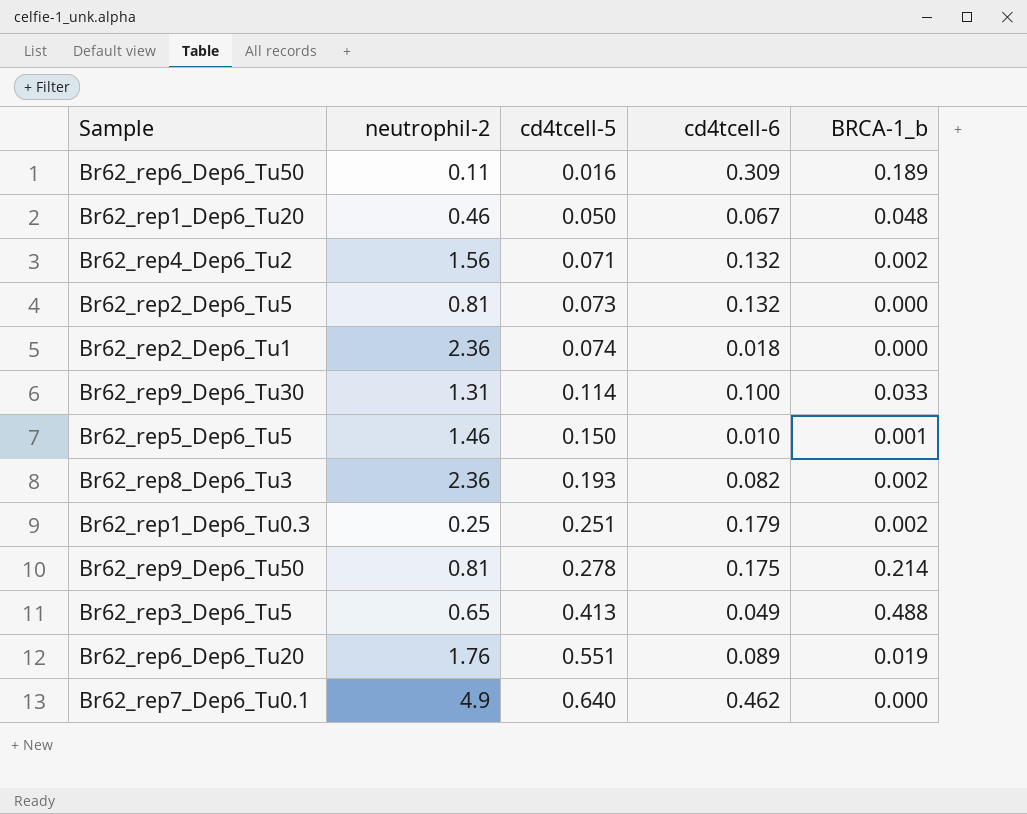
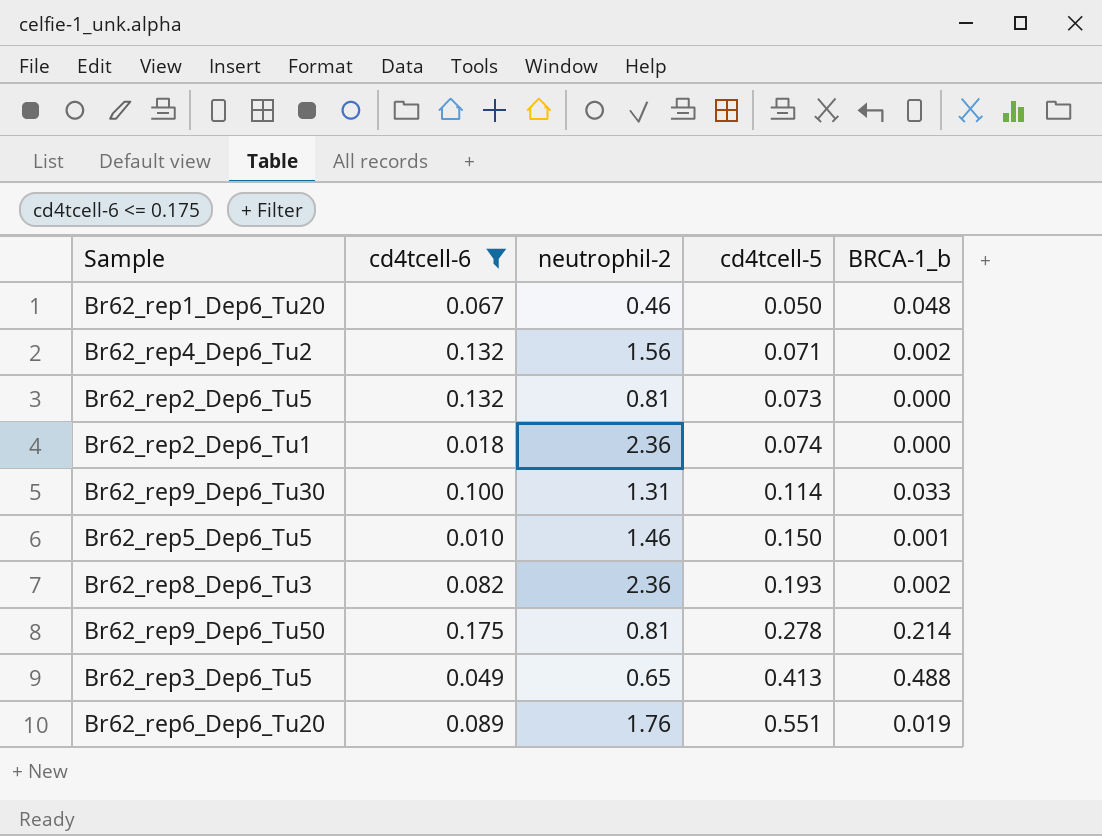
filter: none -> cd4tcell-6 <= 0.175
column cd4tcell-6 | position: 4 -> 2

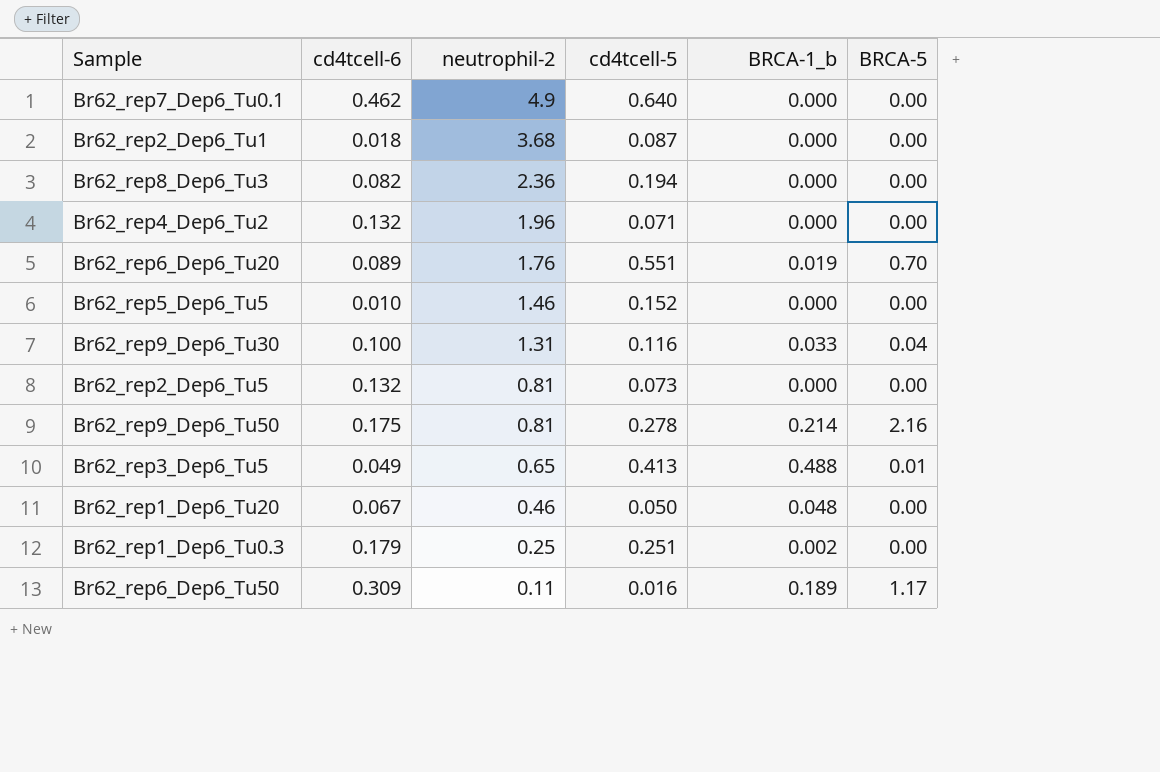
filter: cd4tcell-6 <= 0.175 -> none
row order: cd4tcell-5 ascending -> neutrophil-2 descending
column BRCA-5 | position: none -> 6
Br62_rep2_Dep6_Tu1 | neutrophil-2: 2.36 -> 3.68
Br62_rep2_Dep6_Tu1 | cd4tcell-5: 0.074 -> 0.087
Br62_rep8_Dep6_Tu3 | cd4tcell-5: 0.193 -> 0.194
Br62_rep8_Dep6_Tu3 | BRCA-1_b: 0.002 -> 0.000
Br62_rep4_Dep6_Tu2 | neutrophil-2: 1.56 -> 1.96
Br62_rep4_Dep6_Tu2 | BRCA-1_b: 0.002 -> 0.000
Br62_rep5_Dep6_Tu5 | cd4tcell-5: 0.150 -> 0.152
Br62_rep5_Dep6_Tu5 | BRCA-1_b: 0.001 -> 0.000
Br62_rep9_Dep6_Tu30 | cd4tcell-5: 0.114 -> 0.116

